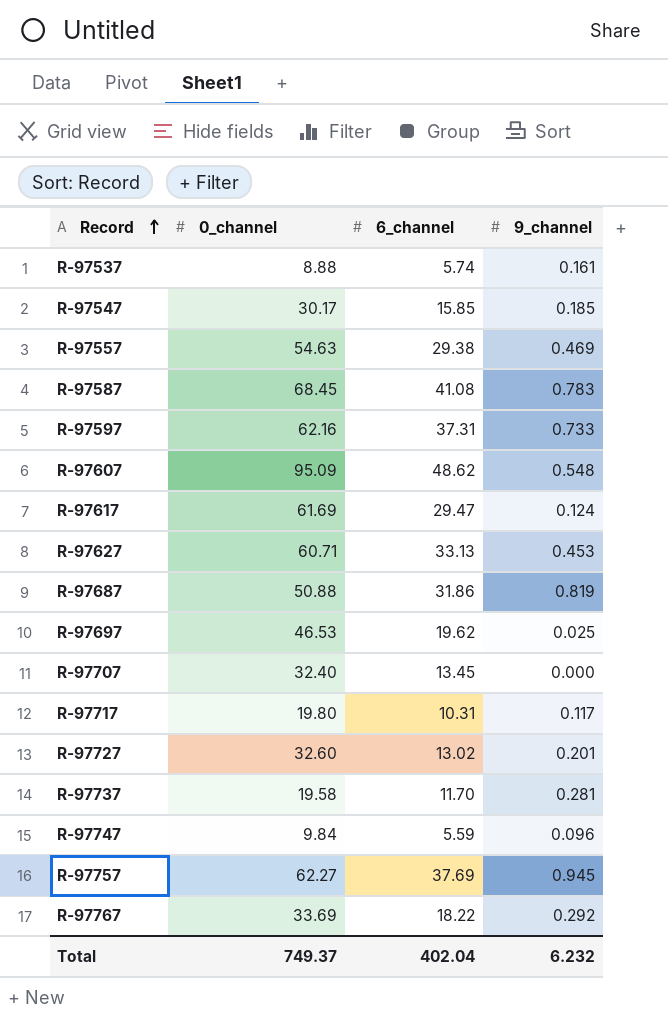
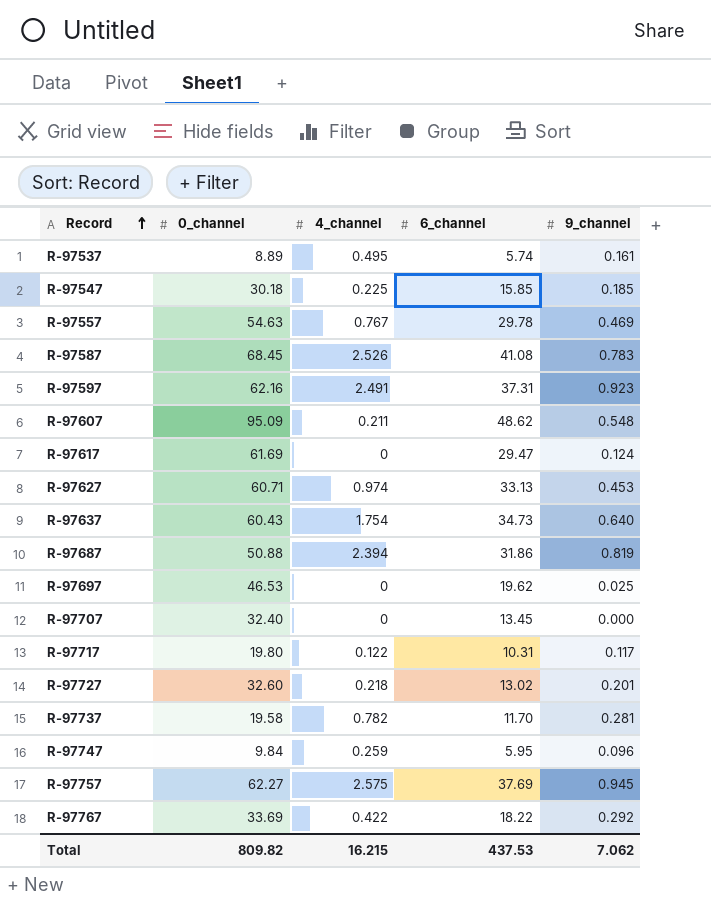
column 4_channel | position: none -> 3
R-97537 | 0_channel: 8.88 -> 8.89
R-97547 | 0_channel: 30.17 -> 30.18
R-97557 | 6_channel: 29.38 -> 29.78
R-97597 | 9_channel: 0.733 -> 0.923
row R-97637: none -> 60.43 | 1.754 | 34.73 | 0.640
R-97747 | 6_channel: 5.59 -> 5.95
Total | 0_channel: 749.37 -> 809.82
Total | 6_channel: 402.04 -> 437.53
Total | 9_channel: 6.232 -> 7.062

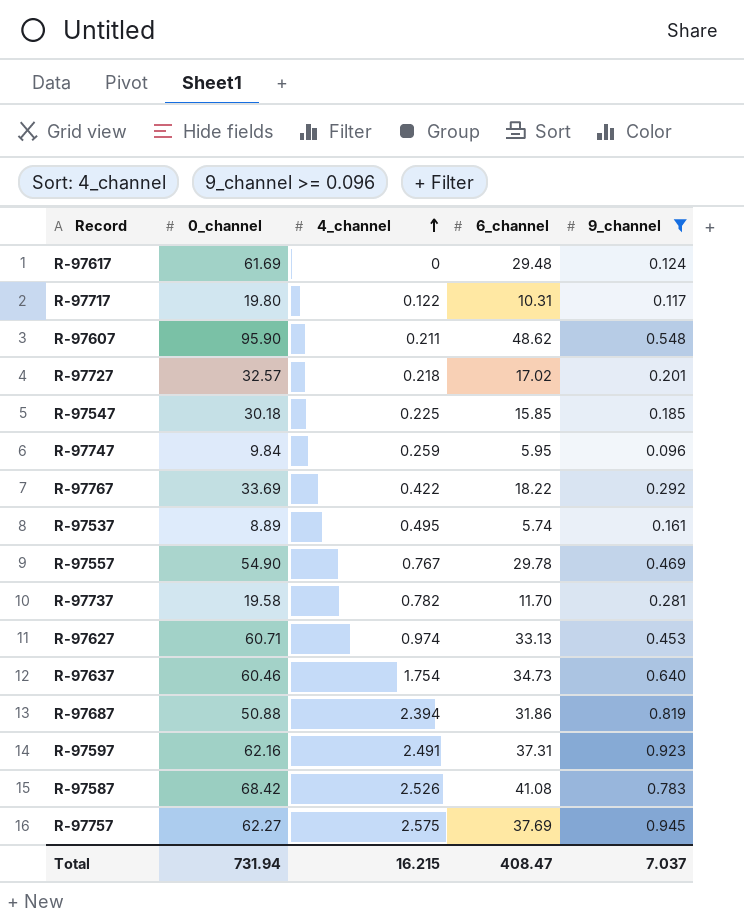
filter: none -> 9_channel >= 0.096
row order: Record ascending -> 4_channel ascending
R-97617 | 6_channel: 29.47 -> 29.48
R-97607 | 0_channel: 95.09 -> 95.90
R-97727 | 0_channel: 32.60 -> 32.57
R-97727 | 6_channel: 13.02 -> 17.02
R-97557 | 0_channel: 54.63 -> 54.90
R-97637 | 0_channel: 60.43 -> 60.46
R-97587 | 0_channel: 68.45 -> 68.42
Total | 0_channel: 809.82 -> 731.94
Total | 6_channel: 437.53 -> 408.47
Total | 9_channel: 7.062 -> 7.037

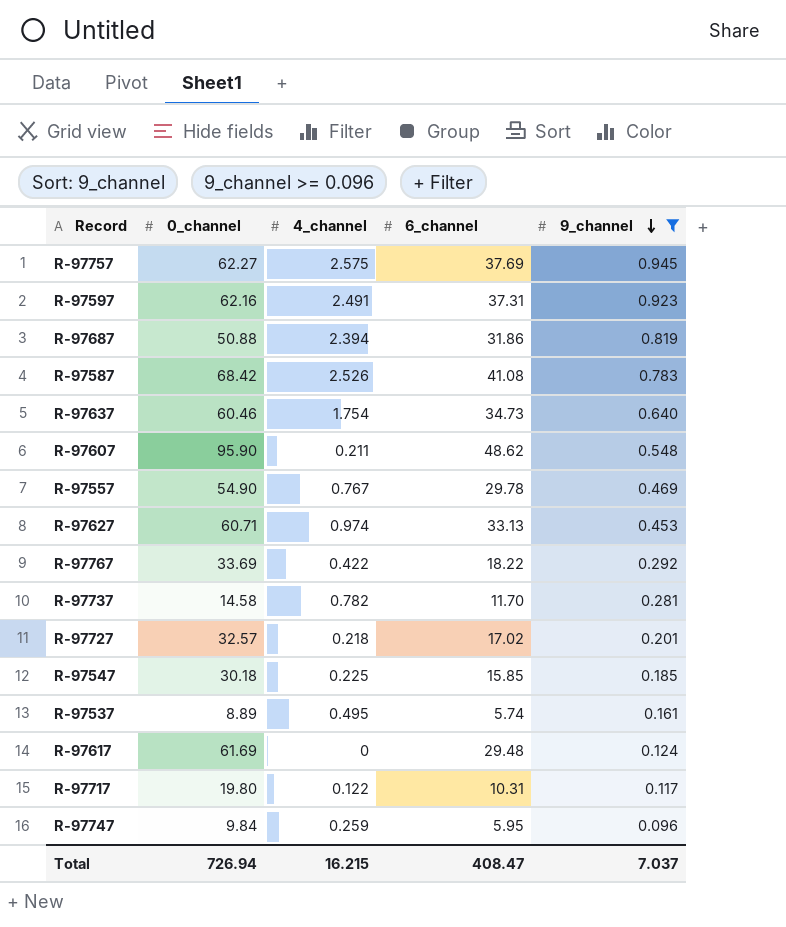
row order: 4_channel ascending -> 9_channel descending
R-97737 | 0_channel: 19.58 -> 14.58
Total | 0_channel: 731.94 -> 726.94

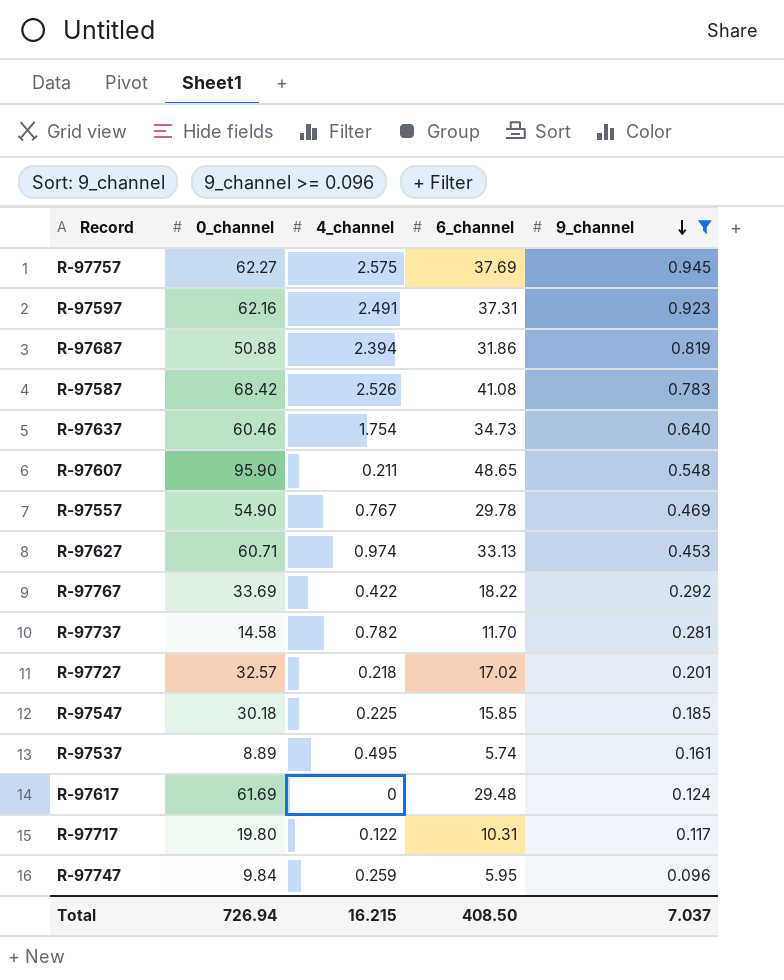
R-97607 | 6_channel: 48.62 -> 48.65
Total | 6_channel: 408.47 -> 408.50

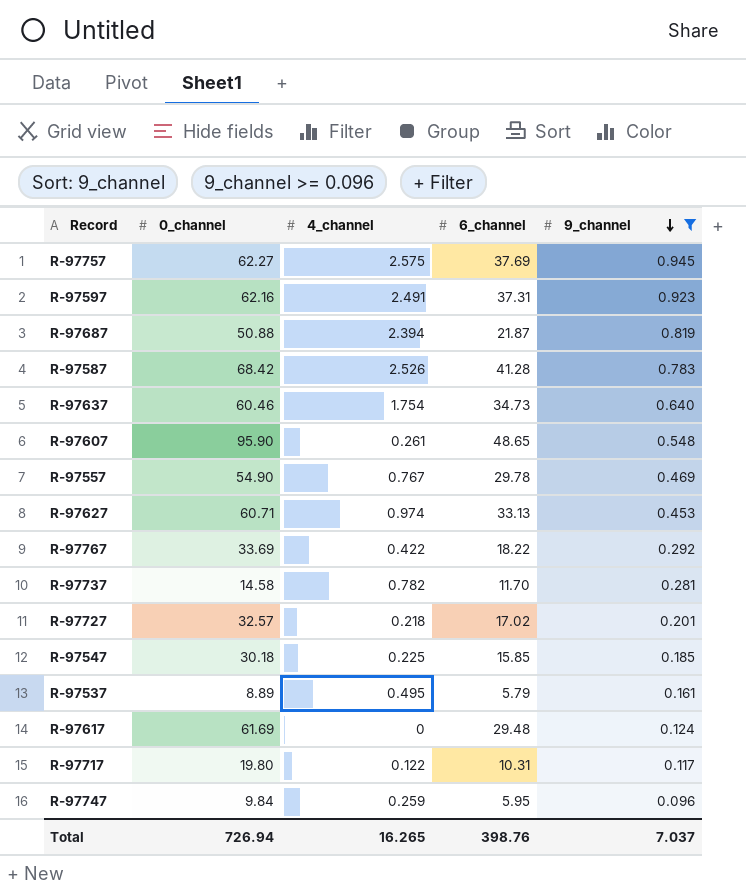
R-97687 | 6_channel: 31.86 -> 21.87
R-97587 | 6_channel: 41.08 -> 41.28
R-97607 | 4_channel: 0.211 -> 0.261
R-97537 | 6_channel: 5.74 -> 5.79
Total | 4_channel: 16.215 -> 16.265
Total | 6_channel: 408.50 -> 398.76

